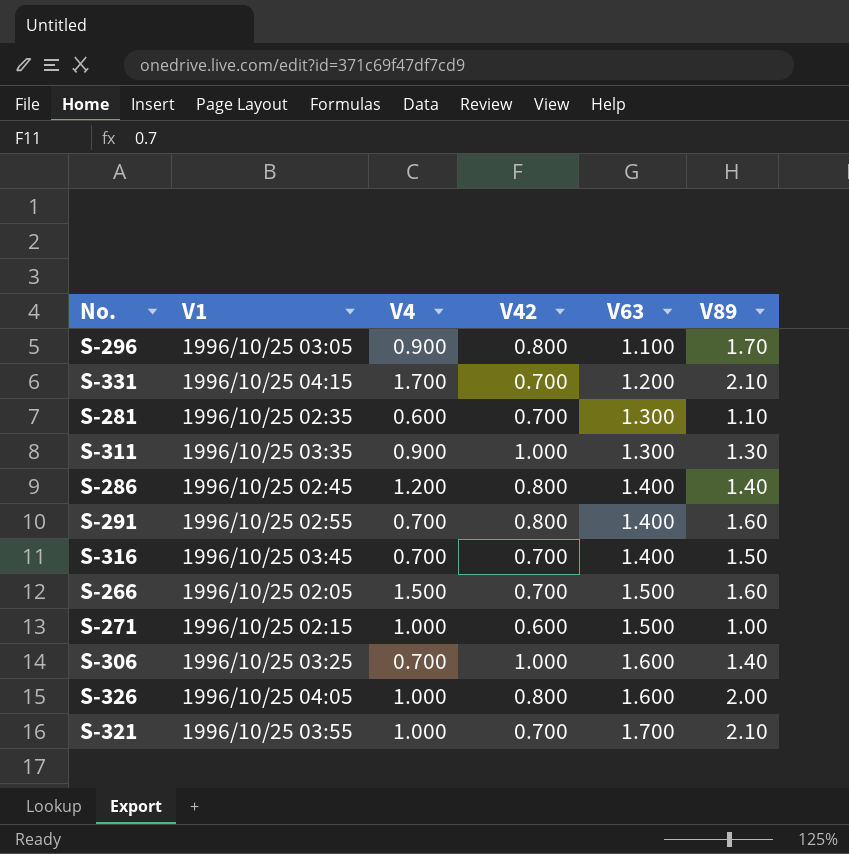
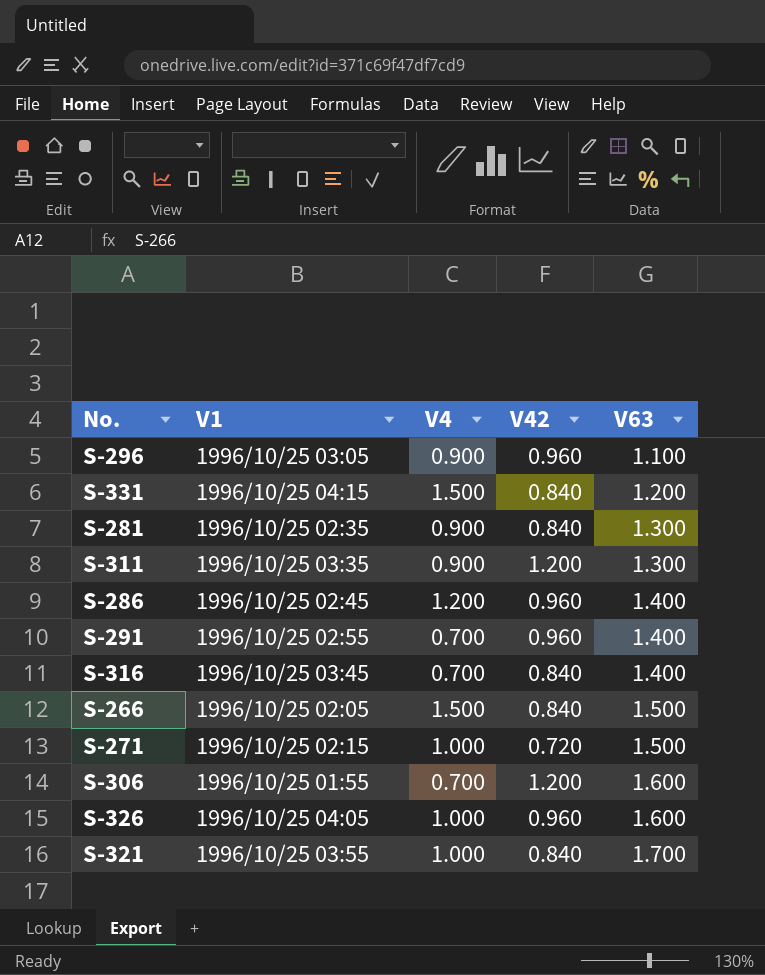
column V89 | position: 6 -> none
S-296 | V42: 0.800 -> 0.960
S-331 | V4: 1.700 -> 1.500
S-331 | V42: 0.700 -> 0.840
S-281 | V4: 0.600 -> 0.900
S-281 | V42: 0.700 -> 0.840
S-311 | V42: 1.000 -> 1.200
S-286 | V42: 0.800 -> 0.960
S-291 | V42: 0.800 -> 0.960
S-316 | V42: 0.700 -> 0.840
S-266 | V42: 0.700 -> 0.840
S-271 | V42: 0.600 -> 0.720
S-306 | V1: 1996/10/25 03:25 -> 1996/10/25 01:55
S-306 | V42: 1.000 -> 1.200
S-326 | V42: 0.800 -> 0.960
S-321 | V42: 0.700 -> 0.840

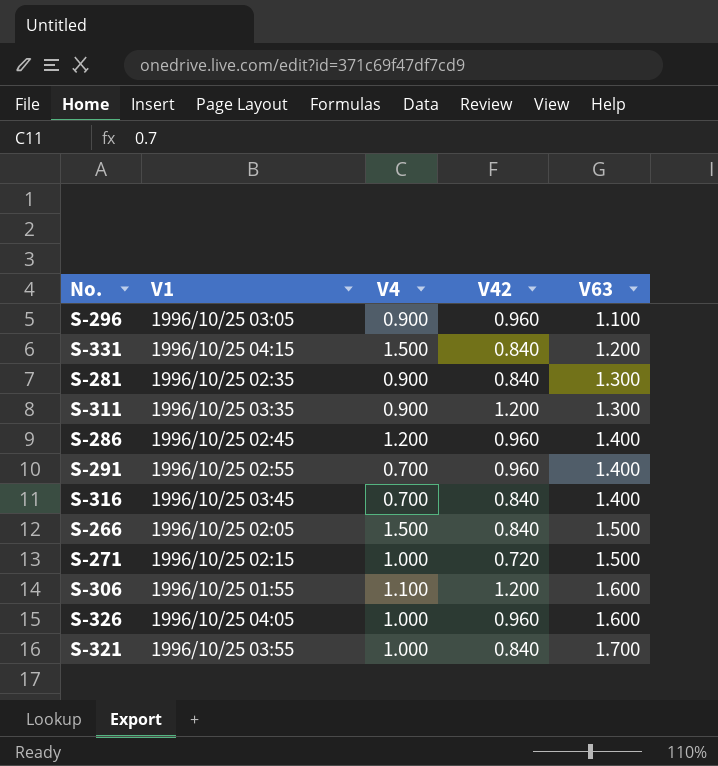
S-306 | V4: 0.700 -> 1.100

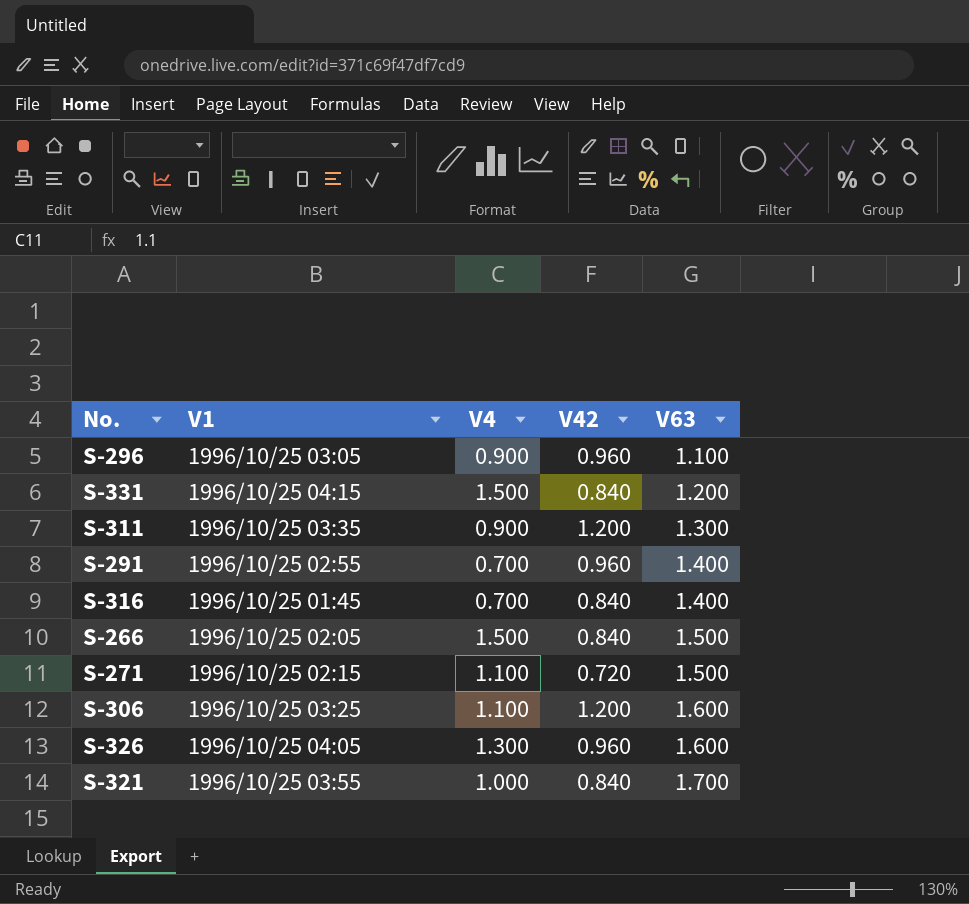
row S-281: 1996/10/25 02:35 | 0.900 | 0.840 | 1.300 -> none
row S-286: 1996/10/25 02:45 | 1.200 | 0.960 | 1.400 -> none
S-316 | V1: 1996/10/25 03:45 -> 1996/10/25 01:45
S-271 | V4: 1.000 -> 1.100
S-306 | V1: 1996/10/25 01:55 -> 1996/10/25 03:25
S-326 | V4: 1.000 -> 1.300

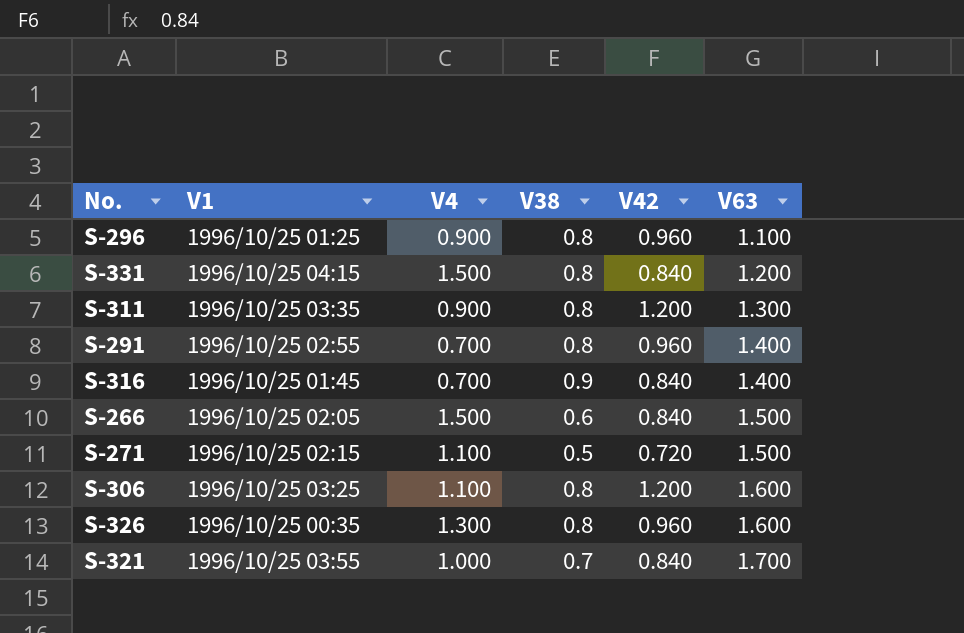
column V38 | position: none -> 4
S-296 | V1: 1996/10/25 03:05 -> 1996/10/25 01:25
S-326 | V1: 1996/10/25 04:05 -> 1996/10/25 00:35

